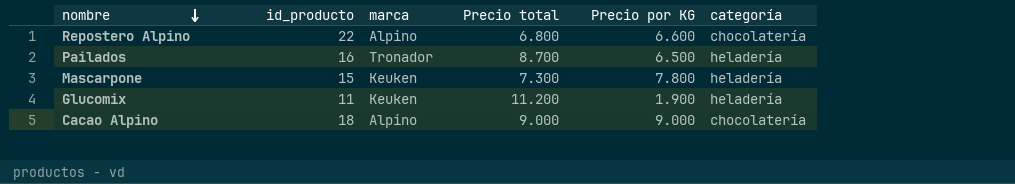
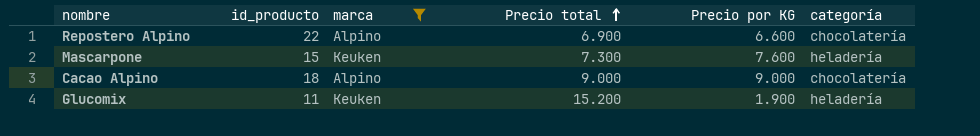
filter: none -> marca != Tronador
row order: nombre descending -> Precio total ascending
Repostero Alpino | Precio total: 6.800 -> 6.900
Mascarpone | Precio por KG: 7.800 -> 7.600
Glucomix | Precio total: 11.200 -> 15.200

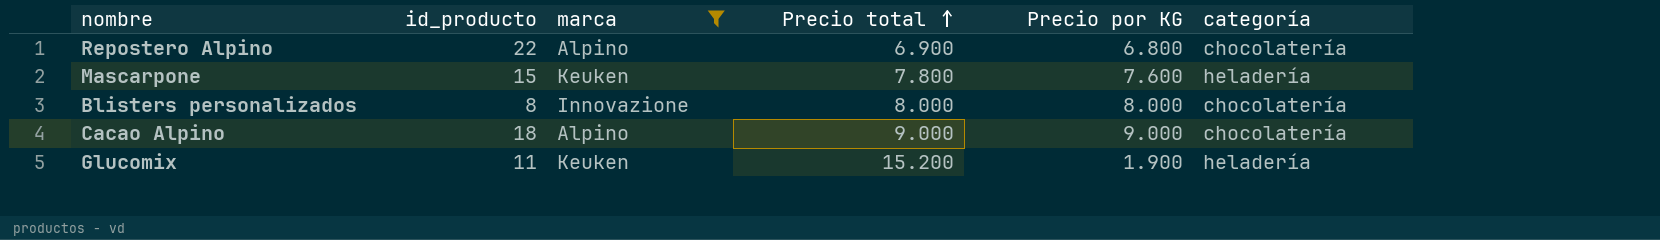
Repostero Alpino | Precio por KG: 6.600 -> 6.800
Mascarpone | Precio total: 7.300 -> 7.800
row Blisters personalizados: none -> 8 | Innovazione | 8.000 | 8.000 | chocolatería

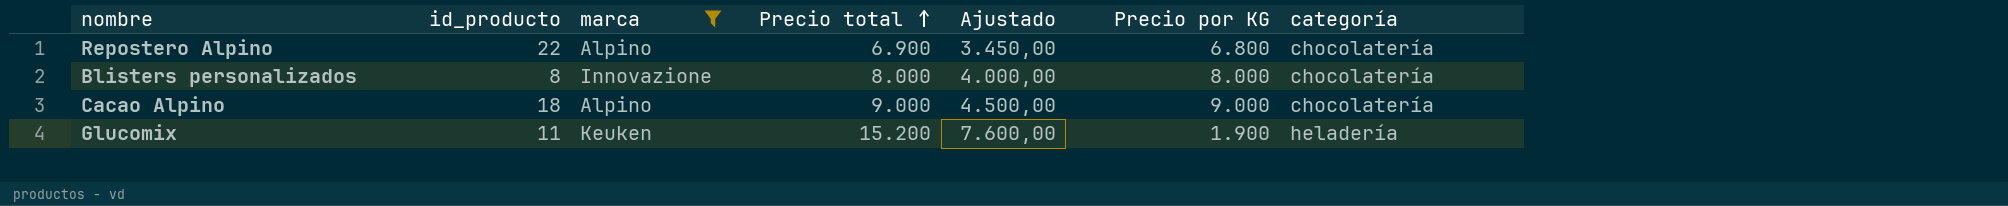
column Ajustado | formula: none -> [Precio total] * 0,5
row Mascarpone: 15 | Keuken | 7.800 | 7.600 | heladería -> none

